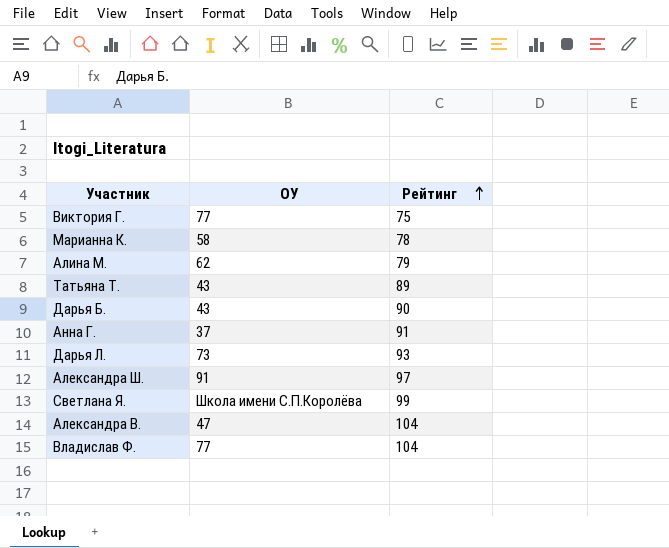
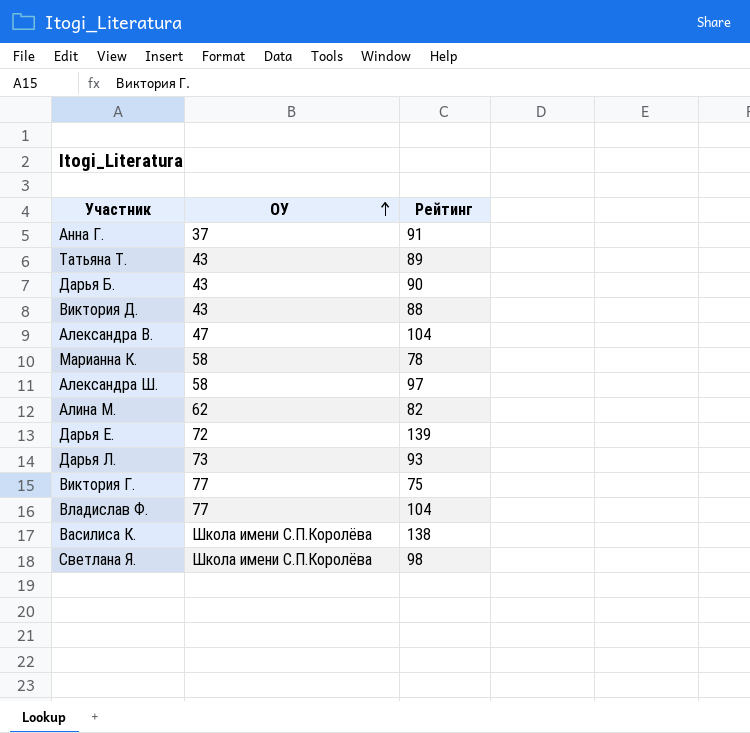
row order: Рейтинг ascending -> ОУ ascending
row Виктория Д.: none -> 43 | 88
Александра Ш. | ОУ: 91 -> 58
Алина М. | Рейтинг: 79 -> 82
row Дарья Е.: none -> 72 | 139
row Василиса К.: none -> Школа имени С.П.Королёва | 138
Светлана Я. | Рейтинг: 99 -> 98

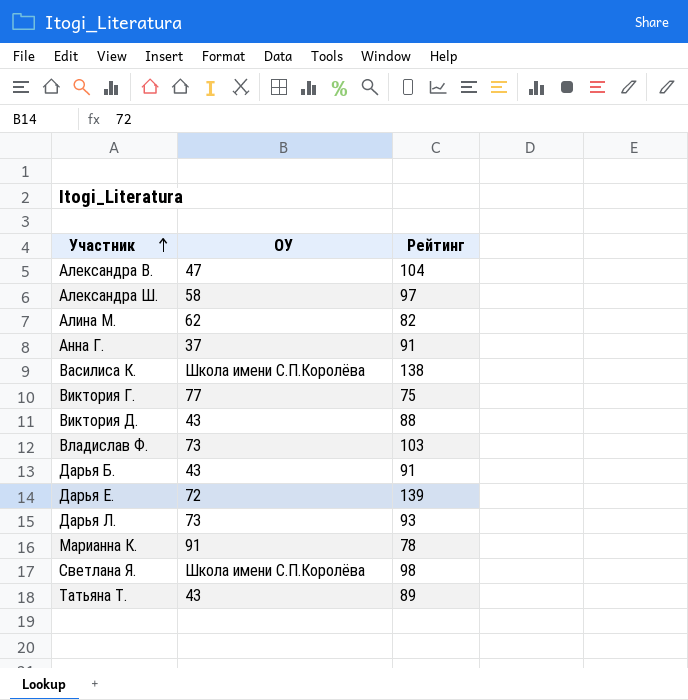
row order: ОУ ascending -> Участник ascending
Владислав Ф. | ОУ: 77 -> 73
Владислав Ф. | Рейтинг: 104 -> 103
Дарья Б. | Рейтинг: 90 -> 91
Марианна К. | ОУ: 58 -> 91

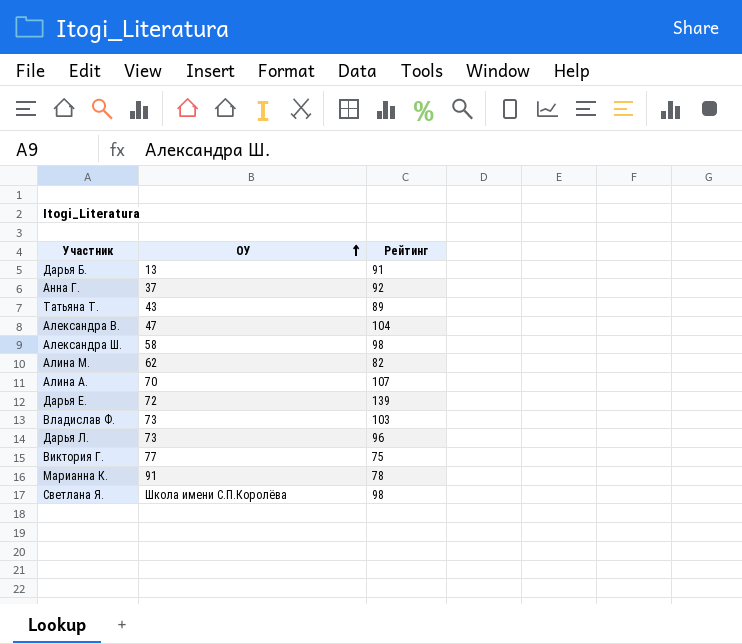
row order: Участник ascending -> ОУ ascending
row Василиса К.: Школа имени С.П.Королёва | 138 -> none
row Виктория Д.: 43 | 88 -> none
Дарья Б. | ОУ: 43 -> 13
Анна Г. | Рейтинг: 91 -> 92
Александра Ш. | Рейтинг: 97 -> 98
row Алина А.: none -> 70 | 107
Дарья Л. | Рейтинг: 93 -> 96

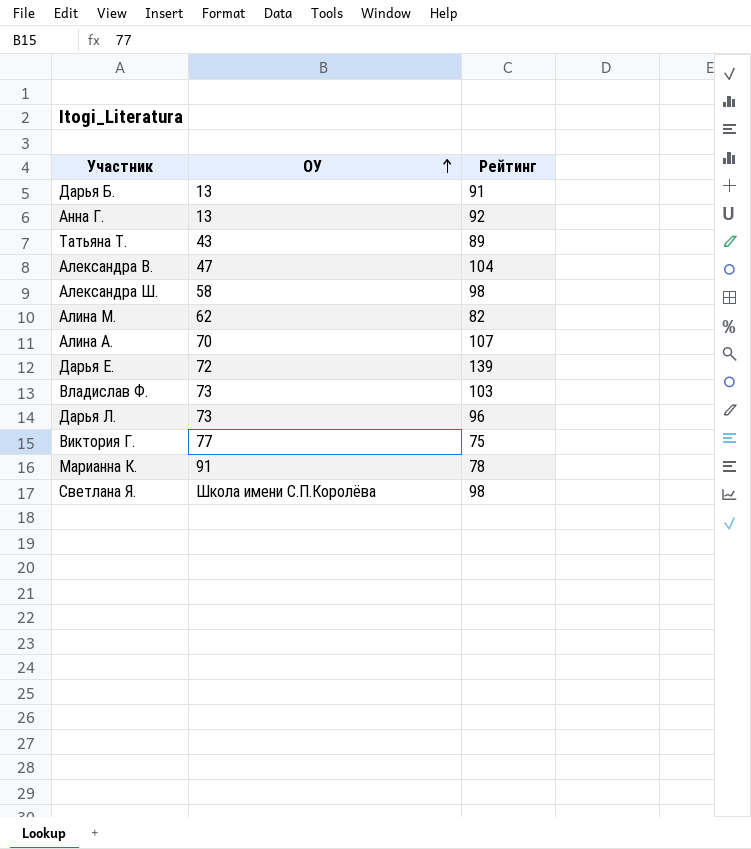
Анна Г. | ОУ: 37 -> 13

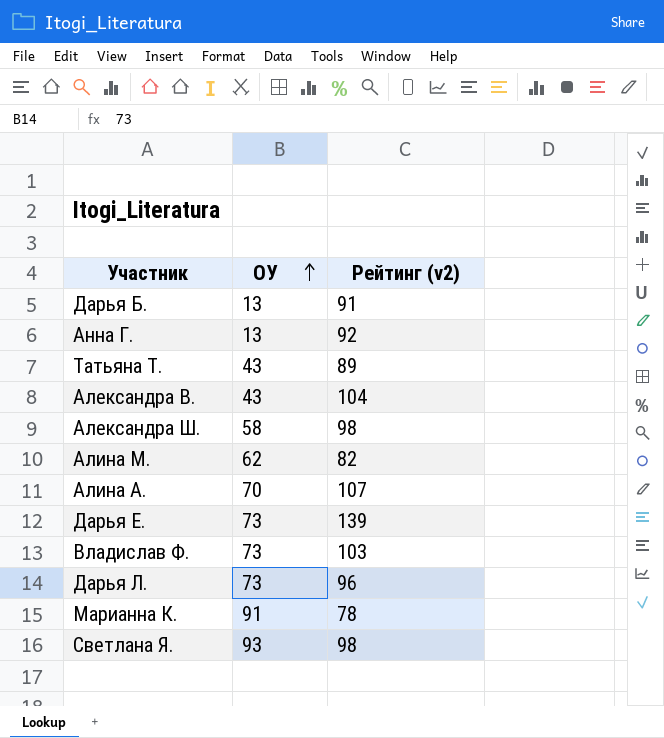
column name: Рейтинг -> Рейтинг (v2)
row Виктория Г.: 77 | 75 -> none
Александра В. | ОУ: 47 -> 43
Дарья Е. | ОУ: 72 -> 73
Светлана Я. | ОУ: Школа имени С.П.Королёва -> 93

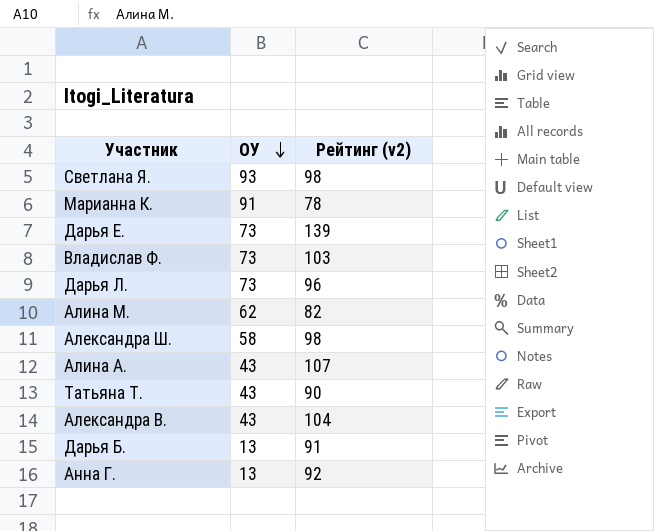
row order: ОУ ascending -> ОУ descending
Алина А. | ОУ: 70 -> 43
Татьяна Т. | Рейтинг (v2): 89 -> 90

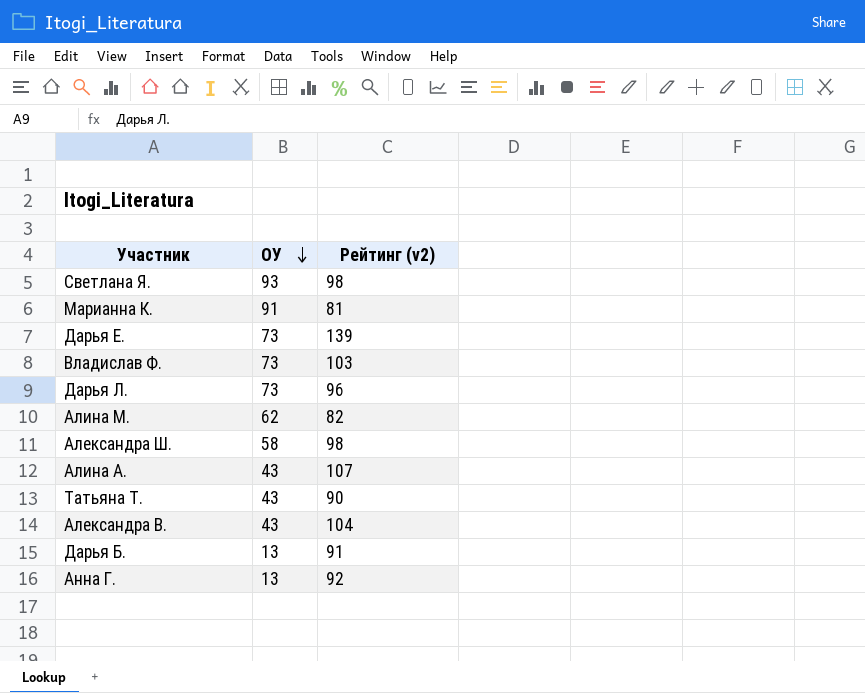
Марианна К. | Рейтинг (v2): 78 -> 81

